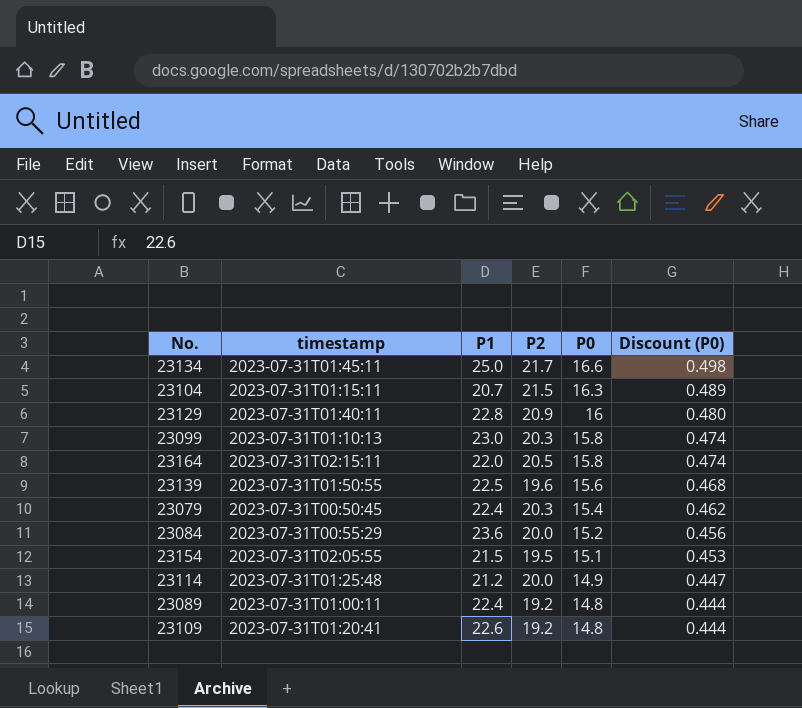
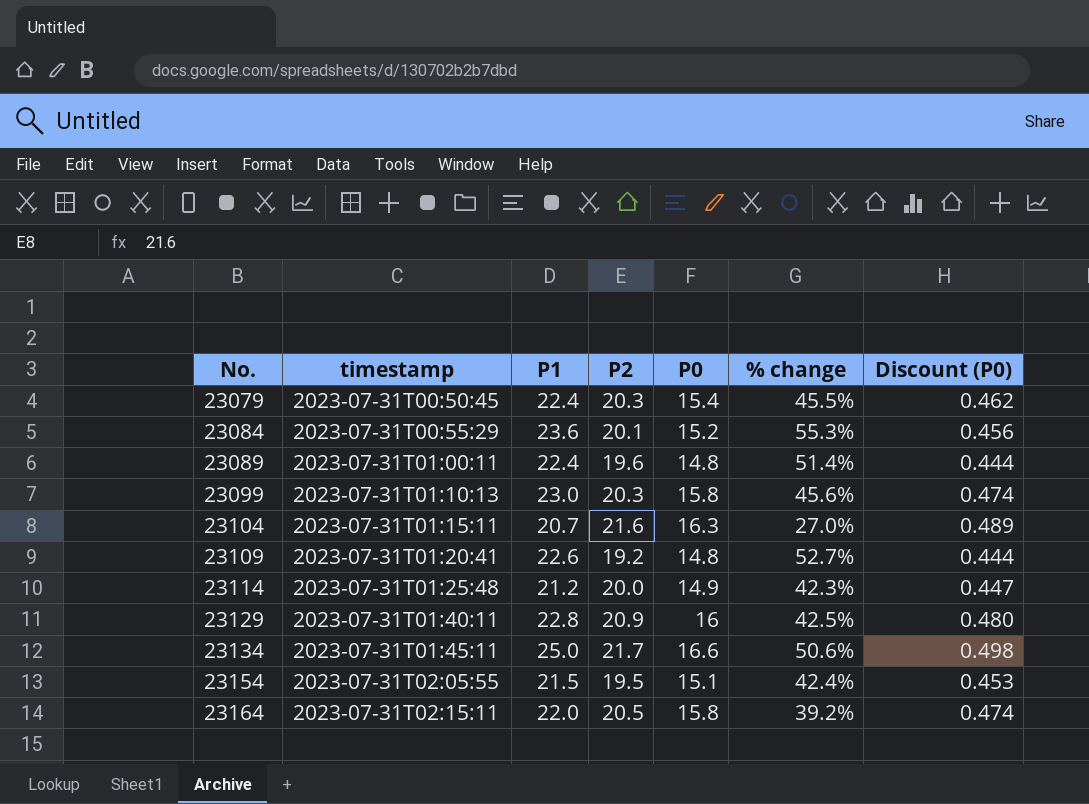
row order: P0 descending -> No. ascending
column % change | formula: none -> ([P1] - [P0]) / [P0]
row 23139: 2023-07-31T01:50:55 | 22.5 | 19.6 | 15.6 | 0.468 -> none
23084 | P2: 20.0 -> 20.1
23089 | P2: 19.2 -> 19.6
23104 | P2: 21.5 -> 21.6

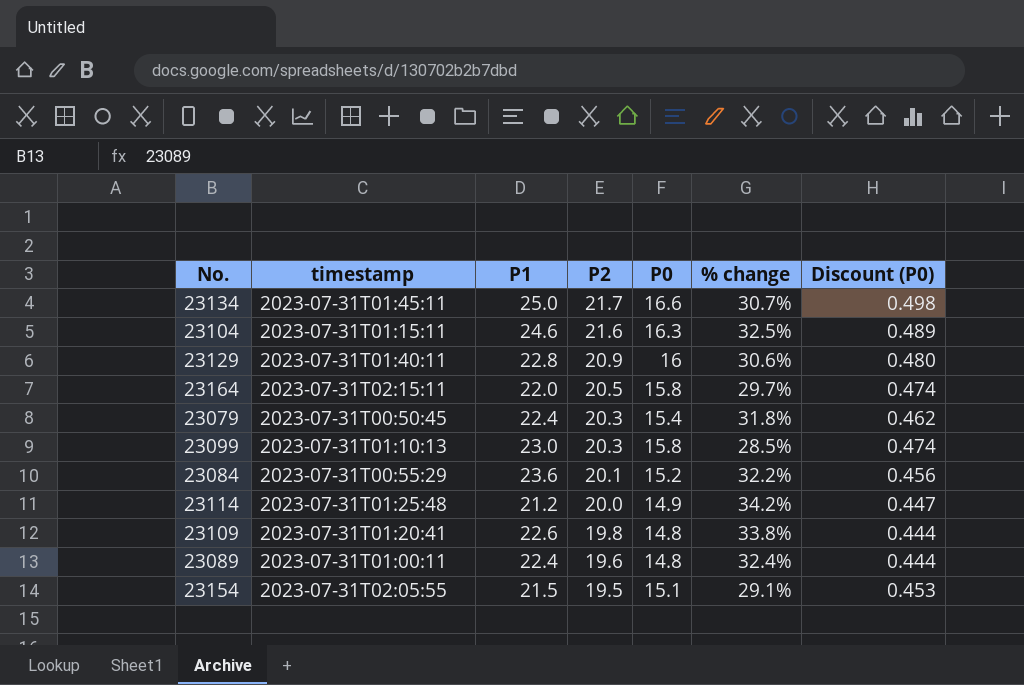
row order: No. ascending -> P2 descending
column % change | formula: ([P1] - [P0]) / [P0] -> ([P2] - [P0]) / [P0]
23104 | P1: 20.7 -> 24.6
23109 | P2: 19.2 -> 19.8

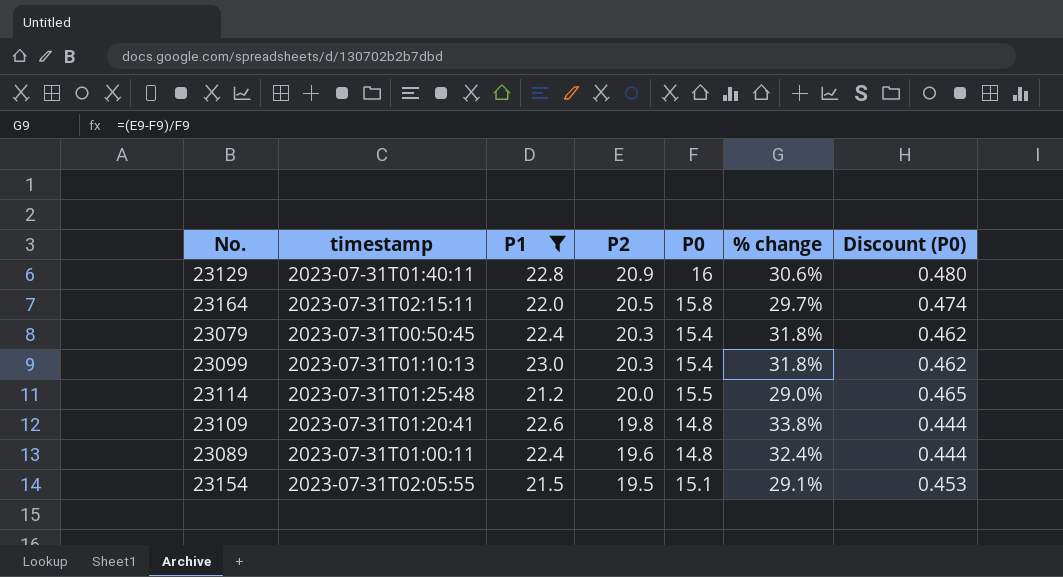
filter: none -> P1 <= 23.0
23099 | P0: 15.8 -> 15.4
23099 | % change: 28.5% -> 31.8%
23099 | Discount (P0): 0.474 -> 0.462
23114 | P0: 14.9 -> 15.5
23114 | % change: 34.2% -> 29.0%
23114 | Discount (P0): 0.447 -> 0.465

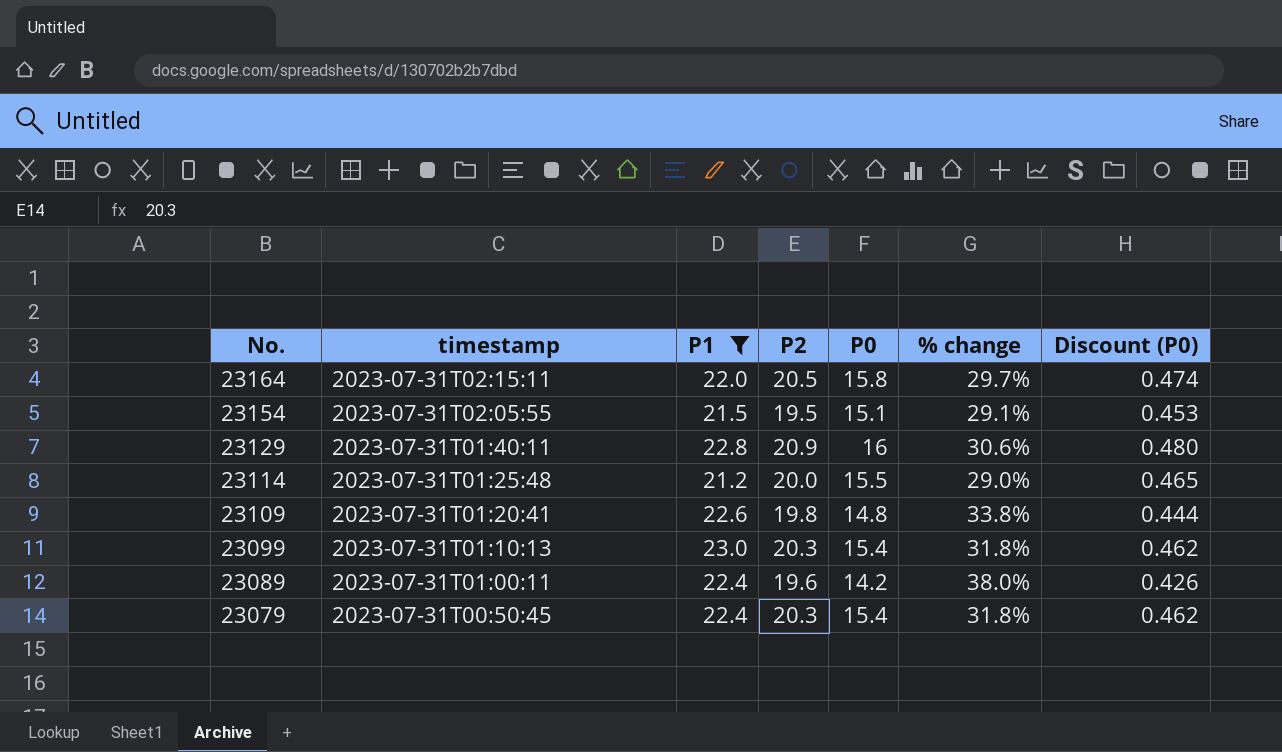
row order: P2 descending -> No. descending
23089 | P0: 14.8 -> 14.2
23089 | % change: 32.4% -> 38.0%
23089 | Discount (P0): 0.444 -> 0.426

